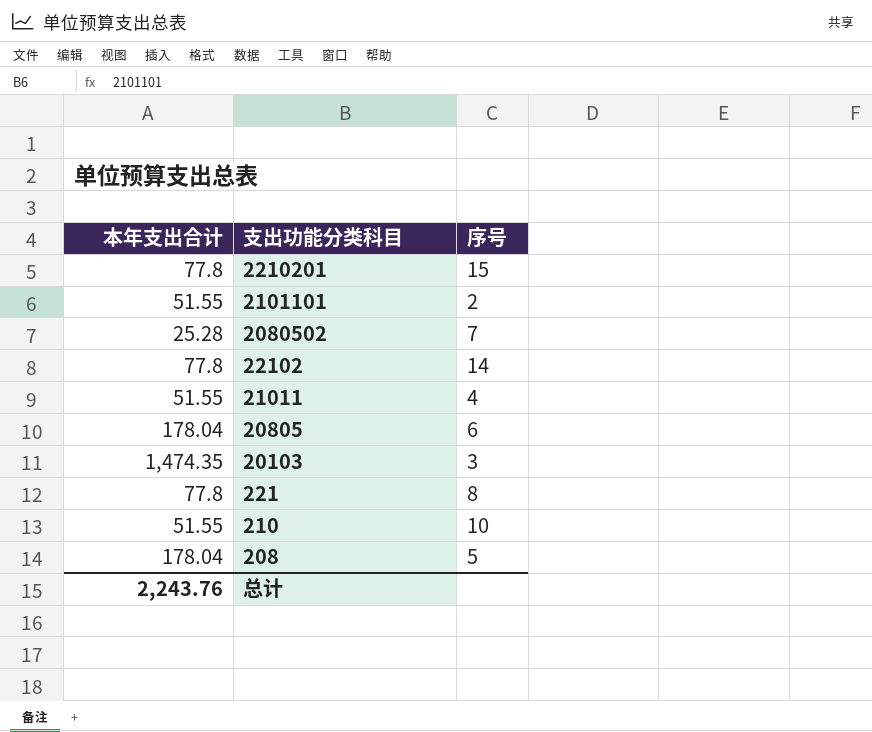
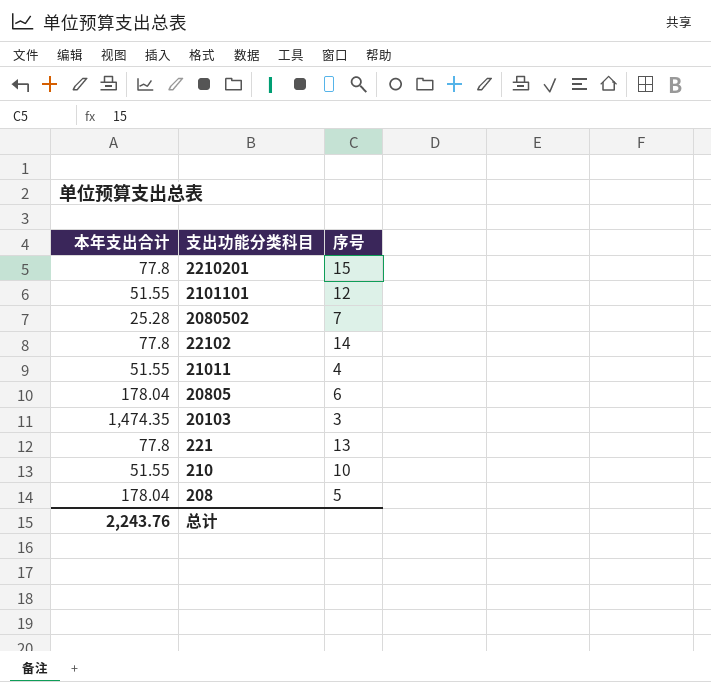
2101101 | 序号: 2 -> 12
221 | 序号: 8 -> 13

